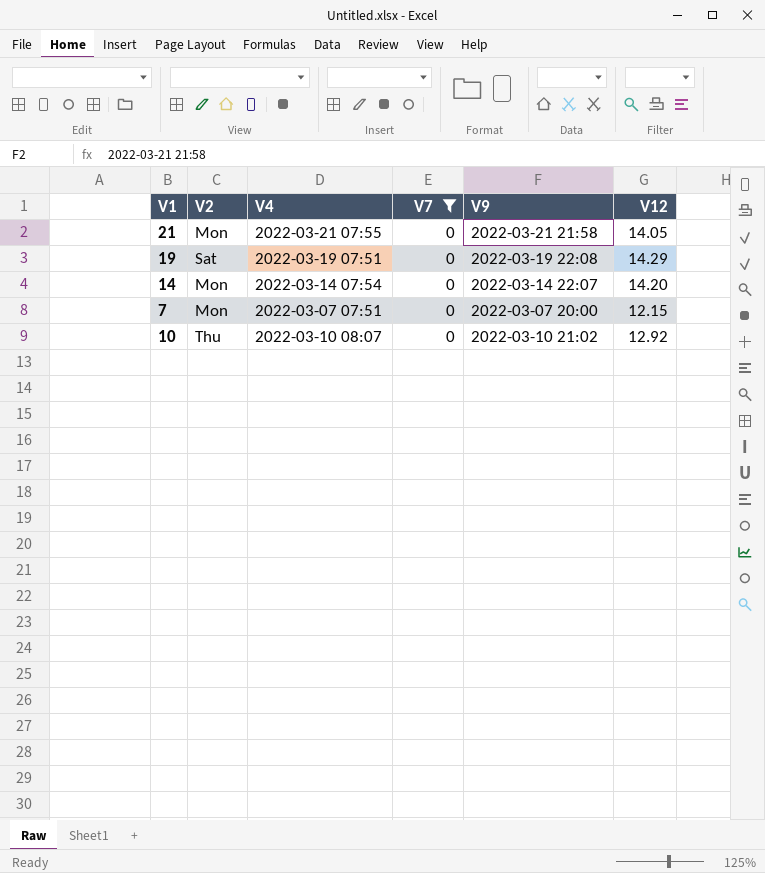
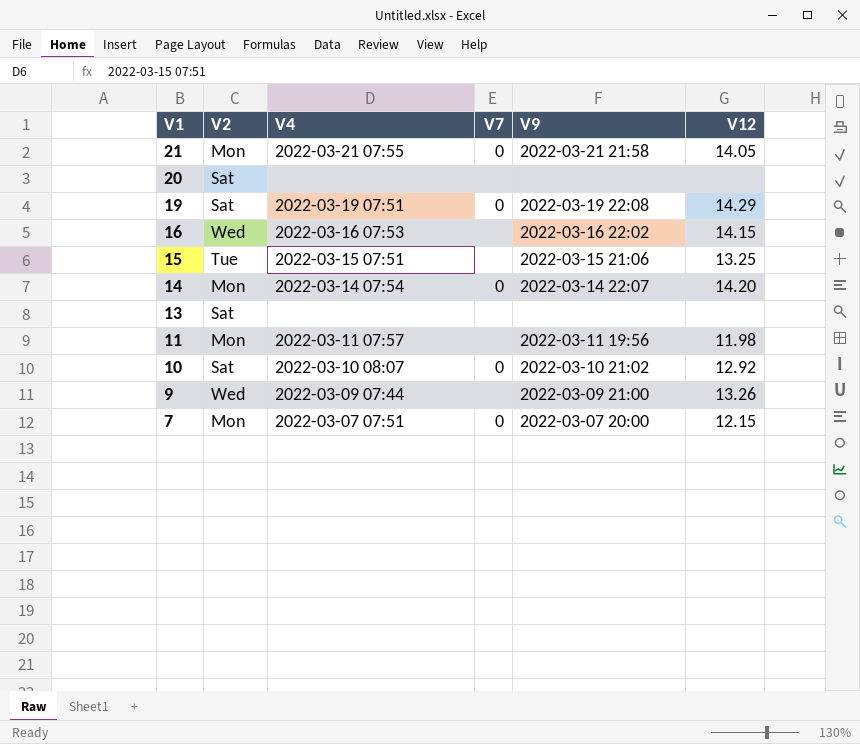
filter: V7 = 0 -> none
row order: none -> V1 descending
10 | V2: Thu -> Sat

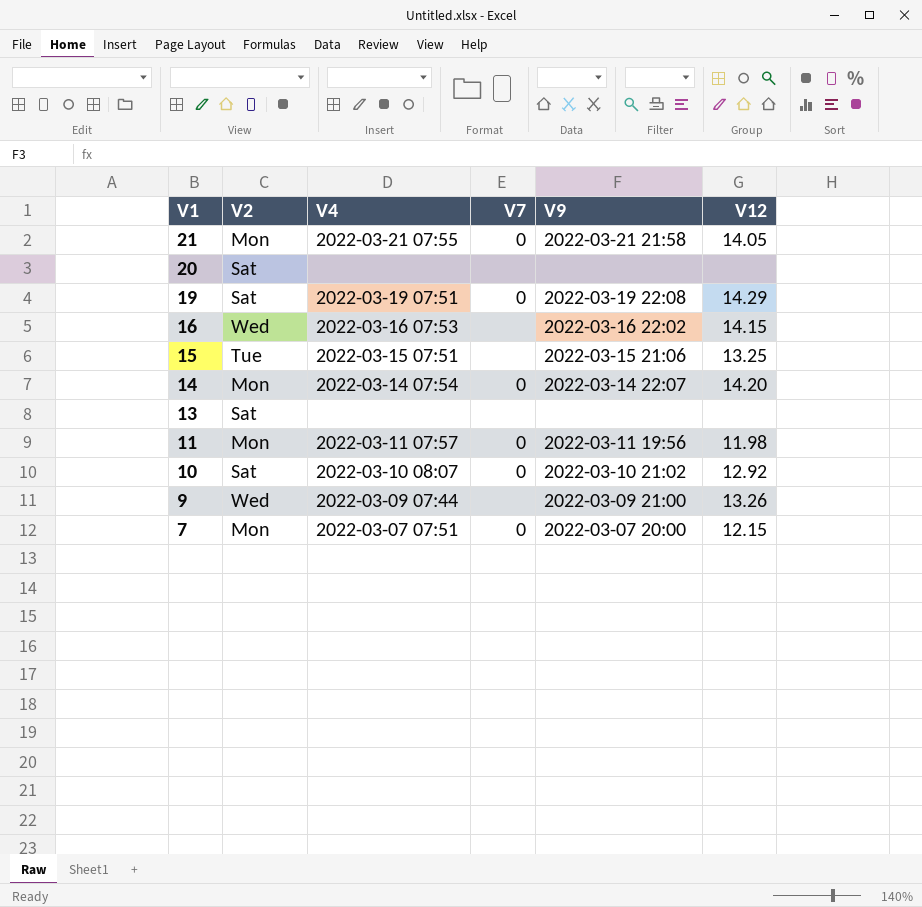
11 | V7: none -> 0

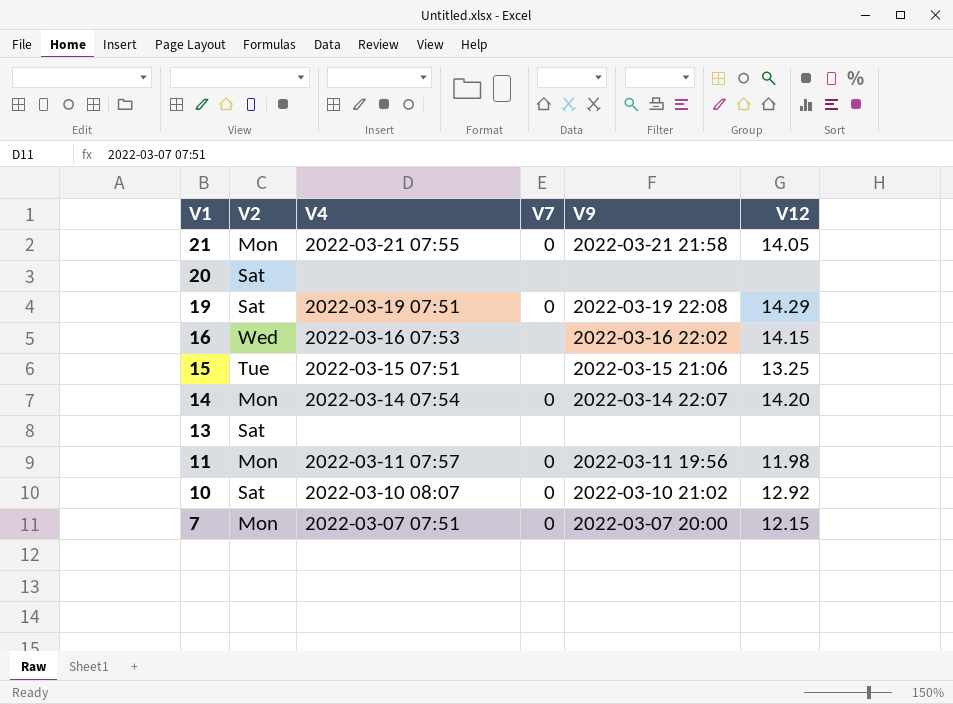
row 9: Wed | 2022-03-09 07:44 | none | 2022-03-09 21:00 | 13.26 -> none

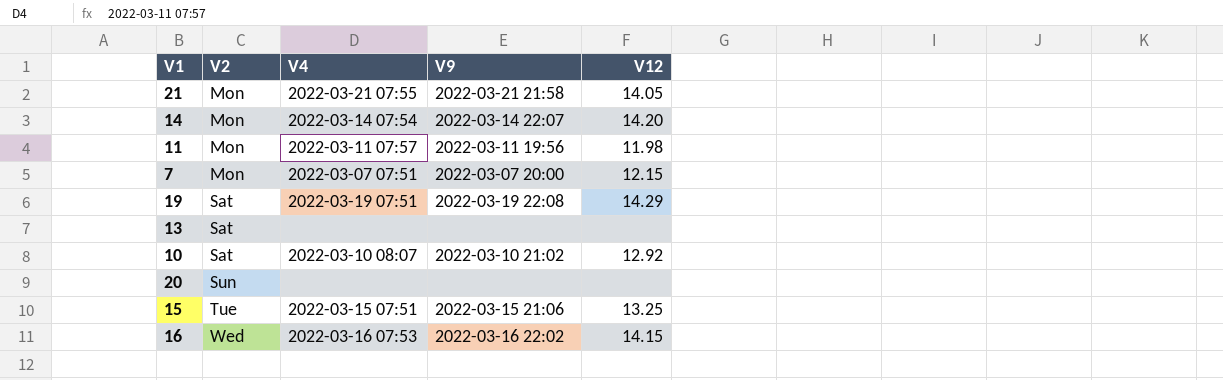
row order: V1 descending -> V2 ascending
column V7 | position: 4 -> none
20 | V2: Sat -> Sun

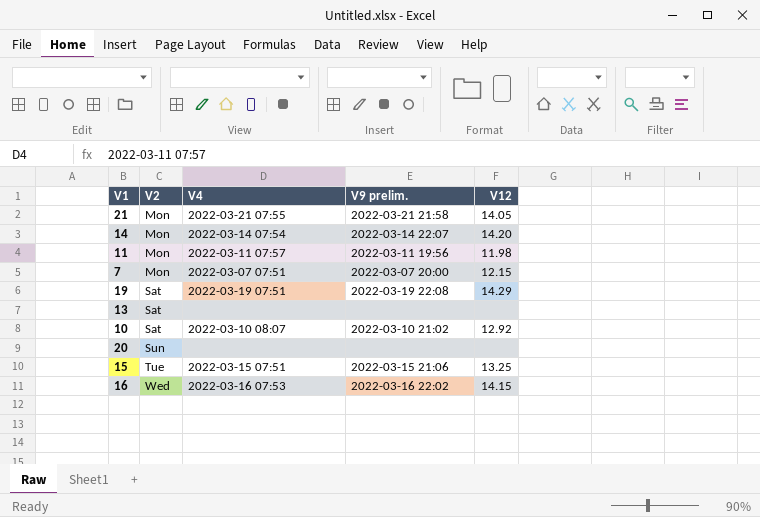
column name: V9 -> V9 prelim.

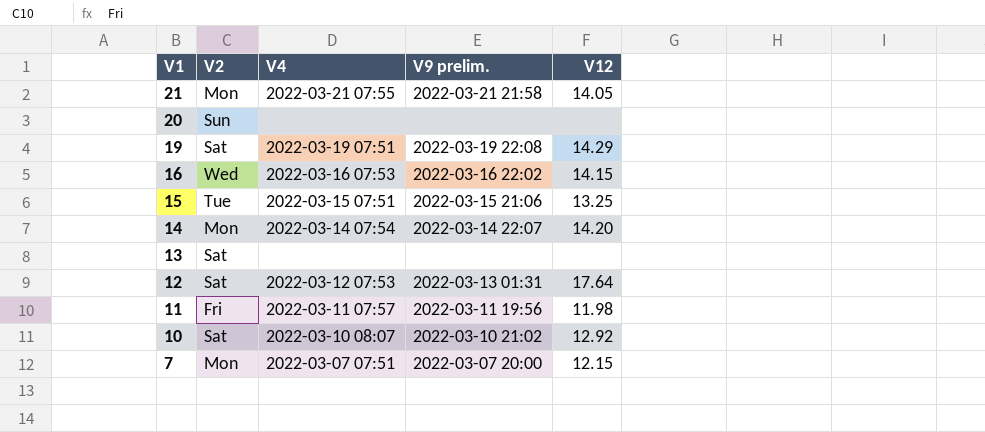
row order: V2 ascending -> V1 descending
row 12: none -> Sat | 2022-03-12 07:53 | 2022-03-13 01:31 | 17.64
11 | V2: Mon -> Fri

